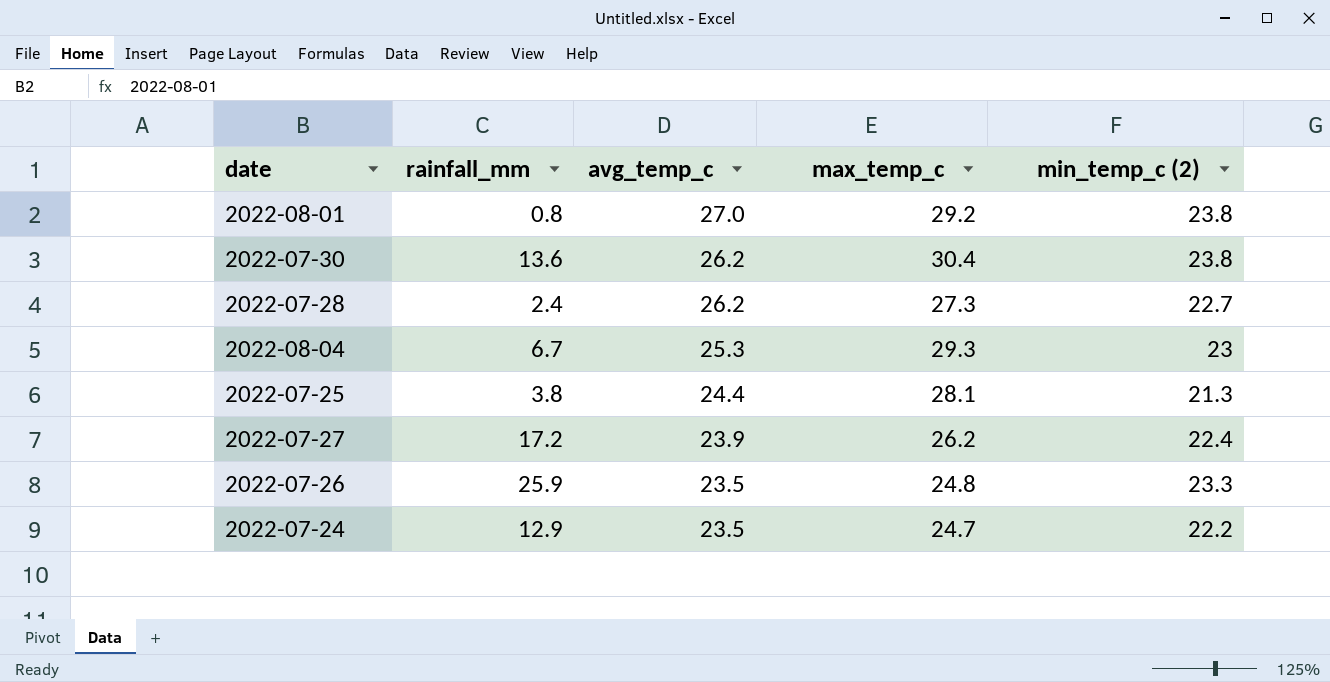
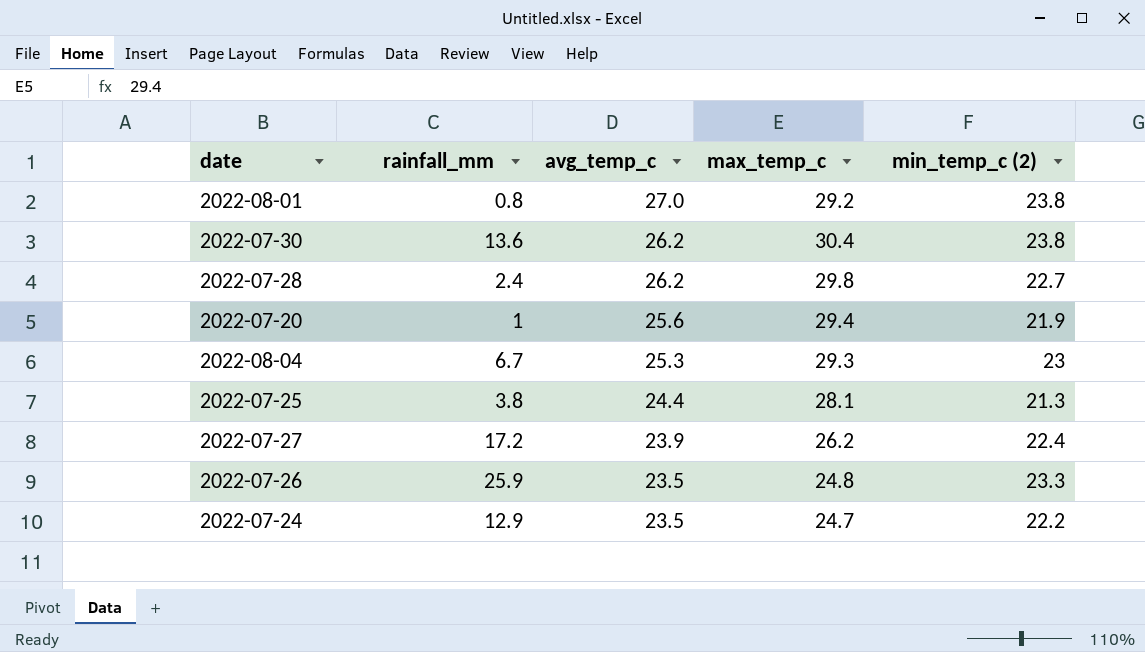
2022-07-28 | max_temp_c: 27.3 -> 29.8
row 2022-07-20: none -> 1 | 25.6 | 29.4 | 21.9

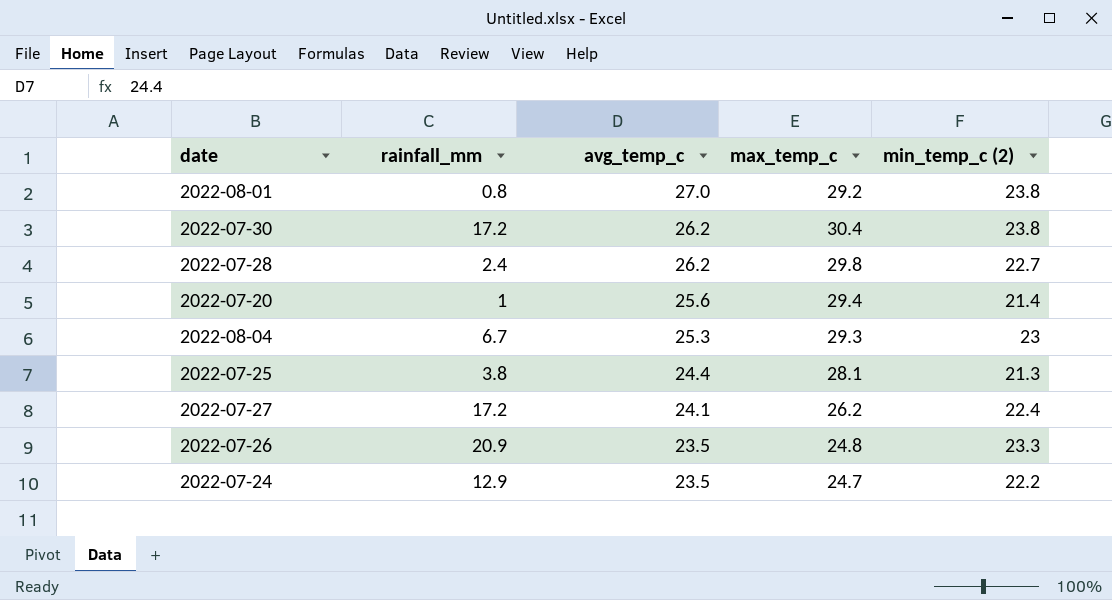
2022-07-30 | rainfall_mm: 13.6 -> 17.2
2022-07-20 | min_temp_c (2): 21.9 -> 21.4
2022-07-27 | avg_temp_c: 23.9 -> 24.1
2022-07-26 | rainfall_mm: 25.9 -> 20.9

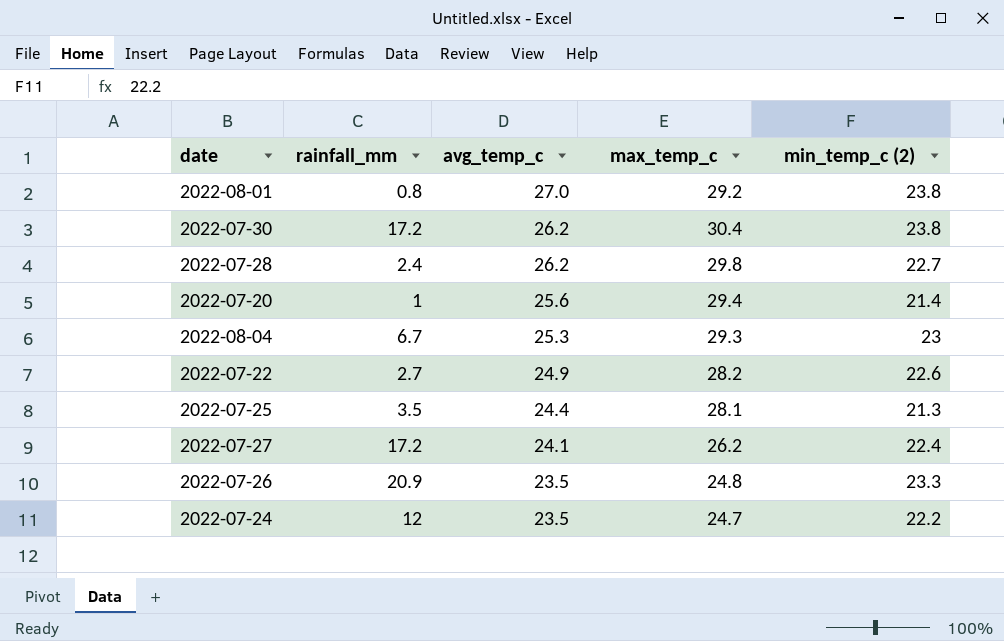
row 2022-07-22: none -> 2.7 | 24.9 | 28.2 | 22.6
2022-07-25 | rainfall_mm: 3.8 -> 3.5
2022-07-24 | rainfall_mm: 12.9 -> 12

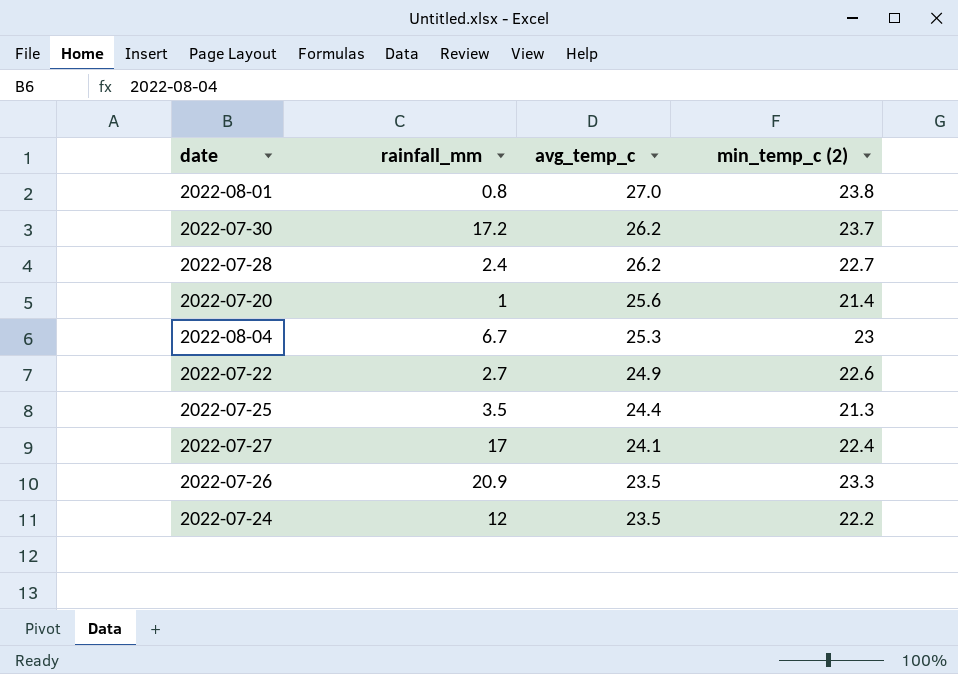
column max_temp_c | position: 4 -> none
2022-07-30 | min_temp_c (2): 23.8 -> 23.7
2022-07-27 | rainfall_mm: 17.2 -> 17

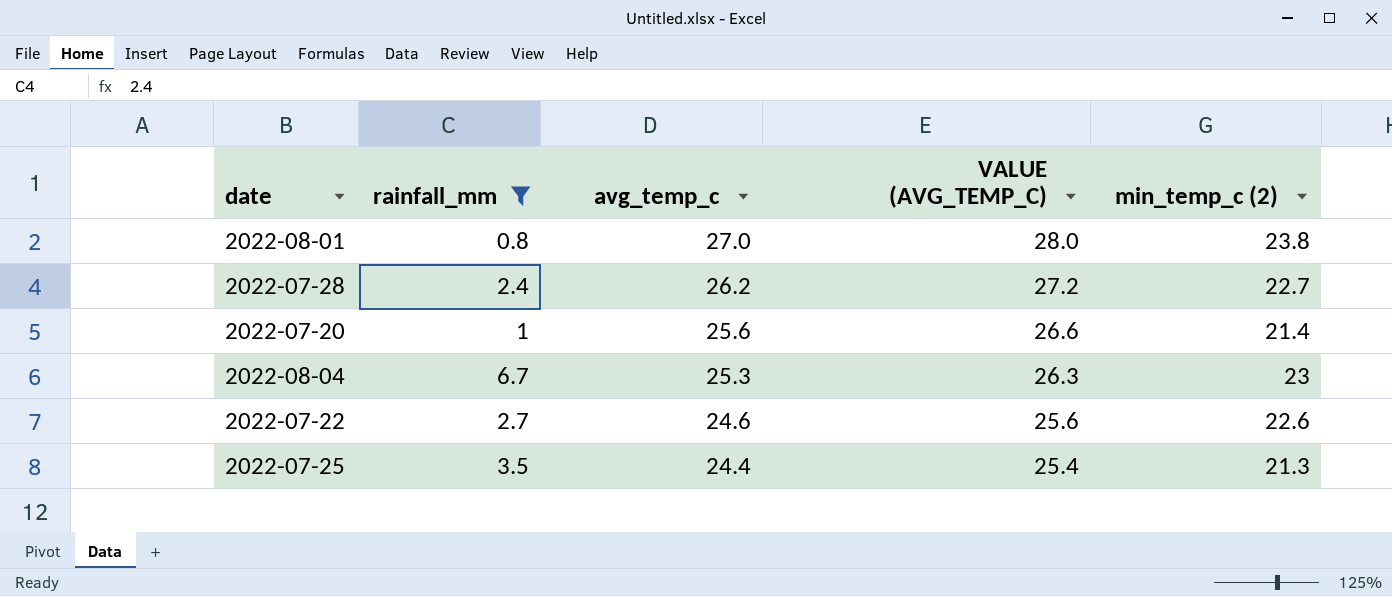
filter: none -> rainfall_mm <= 6.7
column VALUE (AVG_TEMP_C) | formula: none -> [avg_temp_c] + 1
2022-07-22 | avg_temp_c: 24.9 -> 24.6

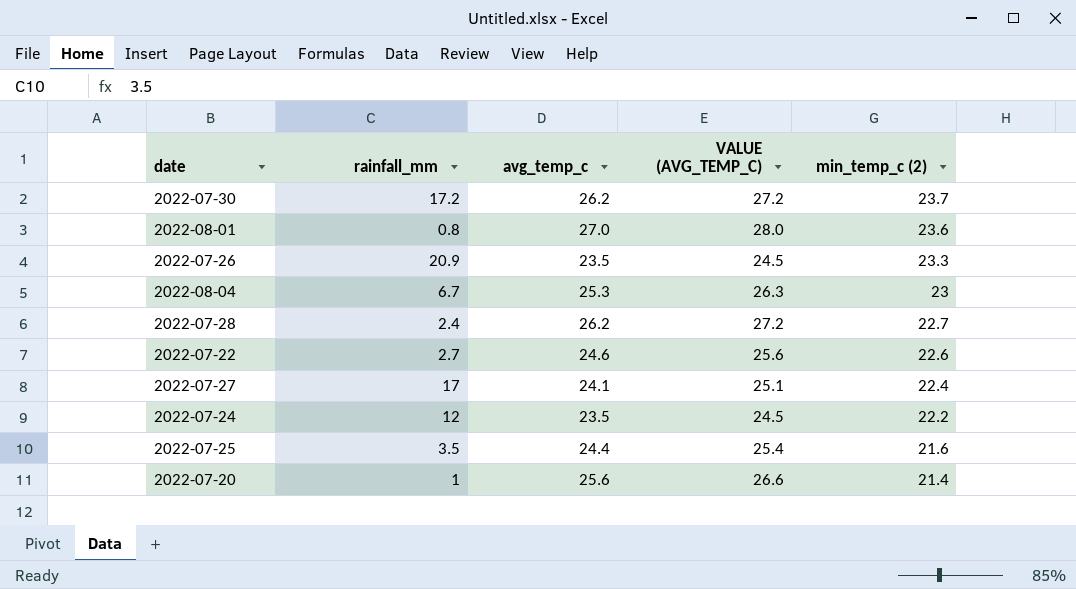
filter: rainfall_mm <= 6.7 -> none
row order: avg_temp_c descending -> min_temp_c (2) descending
2022-08-01 | min_temp_c (2): 23.8 -> 23.6
2022-07-25 | min_temp_c (2): 21.3 -> 21.6

